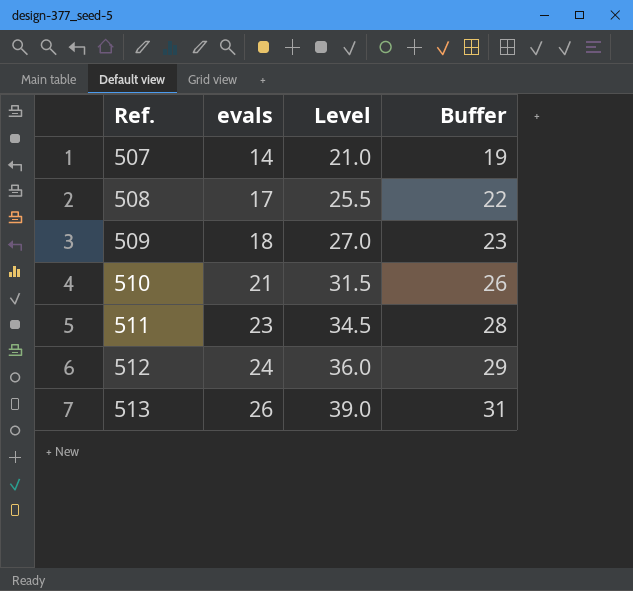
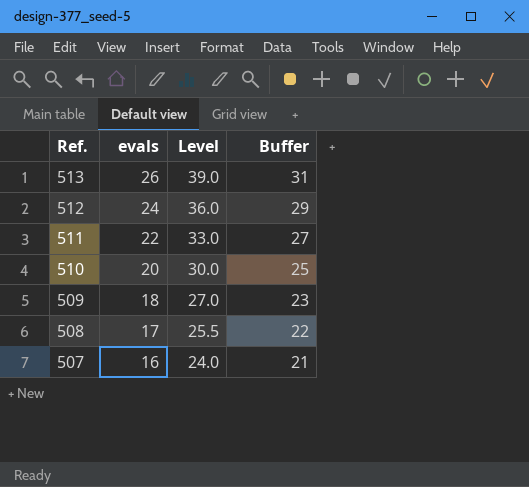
row order: Ref. ascending -> Ref. descending
511 | evals: 23 -> 22
511 | Level: 34.5 -> 33.0
511 | Buffer: 28 -> 27
510 | evals: 21 -> 20
510 | Level: 31.5 -> 30.0
510 | Buffer: 26 -> 25
507 | evals: 14 -> 16
507 | Level: 21.0 -> 24.0
507 | Buffer: 19 -> 21

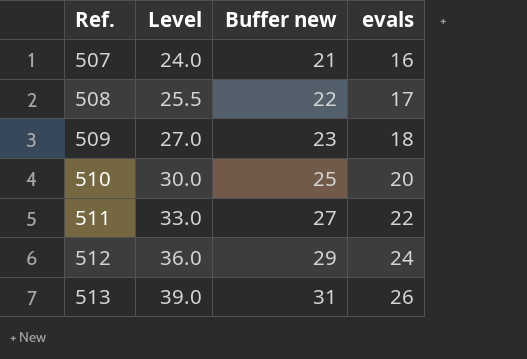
row order: Ref. descending -> Ref. ascending
column name: Buffer -> Buffer new
column evals | position: 2 -> 4

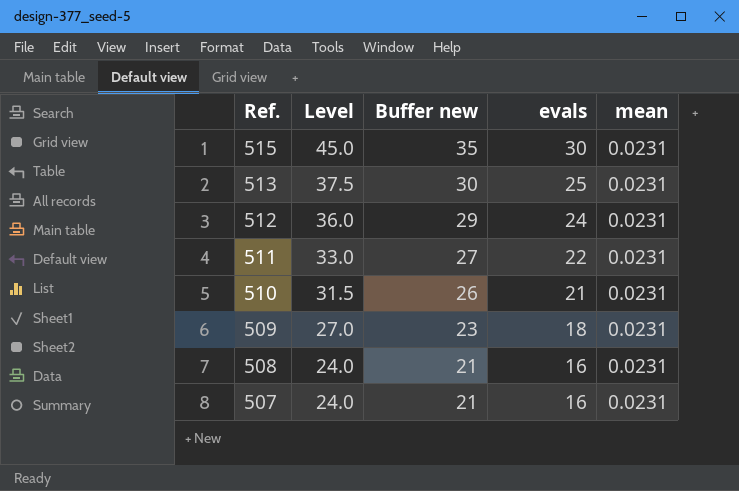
row order: Ref. ascending -> Ref. descending
column mean | position: none -> 5
row 515: none -> 45.0 | 35 | 30 | 0.0231
513 | Level: 39.0 -> 37.5
513 | Buffer new: 31 -> 30
513 | evals: 26 -> 25
510 | Level: 30.0 -> 31.5
510 | Buffer new: 25 -> 26
510 | evals: 20 -> 21
508 | Level: 25.5 -> 24.0
508 | Buffer new: 22 -> 21
508 | evals: 17 -> 16

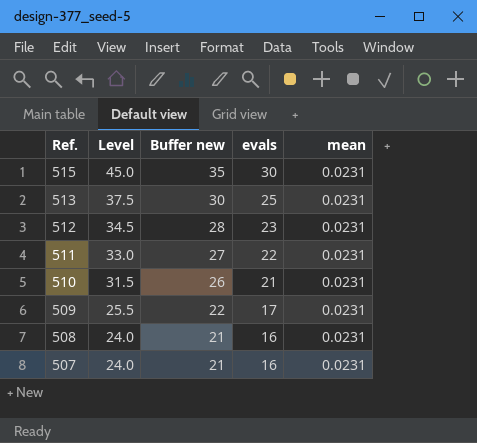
512 | Level: 36.0 -> 34.5
512 | Buffer new: 29 -> 28
512 | evals: 24 -> 23
509 | Level: 27.0 -> 25.5
509 | Buffer new: 23 -> 22
509 | evals: 18 -> 17

